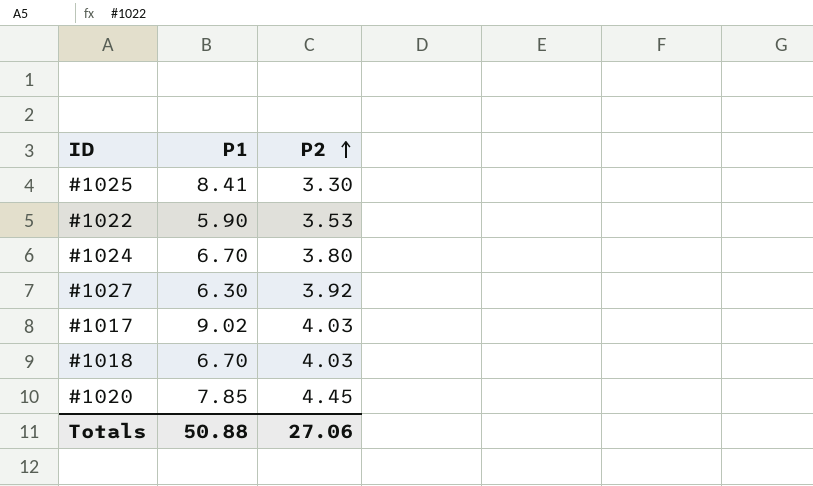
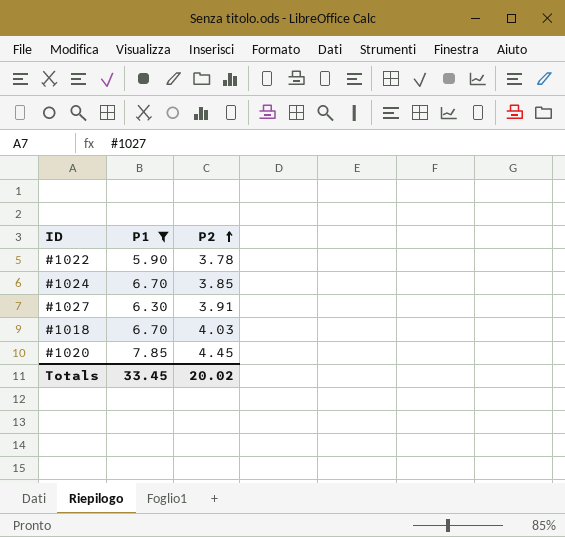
filter: none -> P1 <= 7.85
#1022 | P2: 3.53 -> 3.78
#1024 | P2: 3.80 -> 3.85
#1027 | P2: 3.92 -> 3.91
Totals | P1: 50.88 -> 33.45
Totals | P2: 27.06 -> 20.02

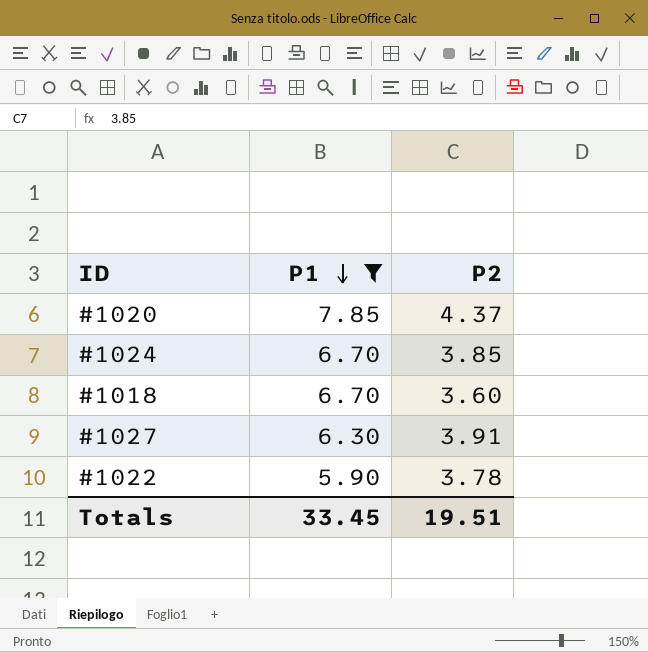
row order: P2 ascending -> P1 descending
#1020 | P2: 4.45 -> 4.37
#1018 | P2: 4.03 -> 3.60
Totals | P2: 20.02 -> 19.51

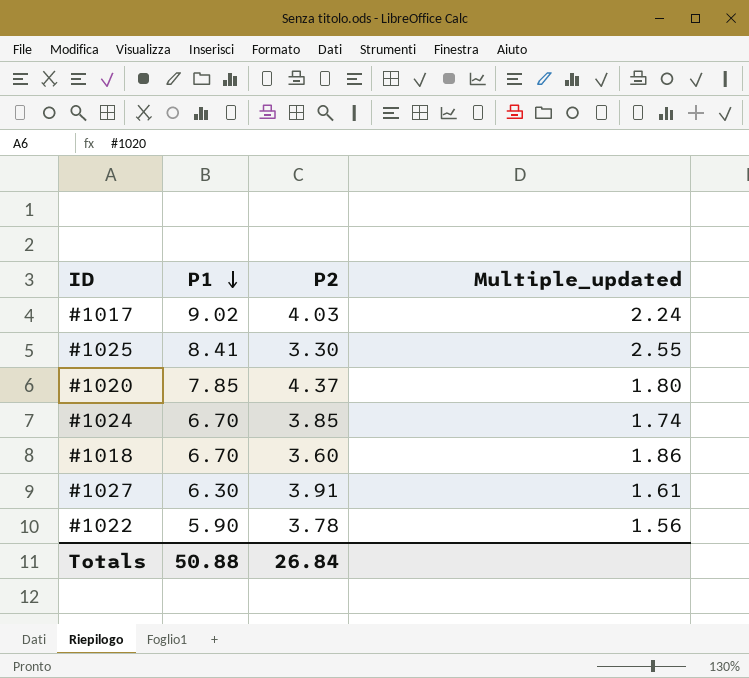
filter: P1 <= 7.85 -> none
column Multiple_updated | formula: none -> [P1] / [P2]
Totals | P1: 33.45 -> 50.88
Totals | P2: 19.51 -> 26.84

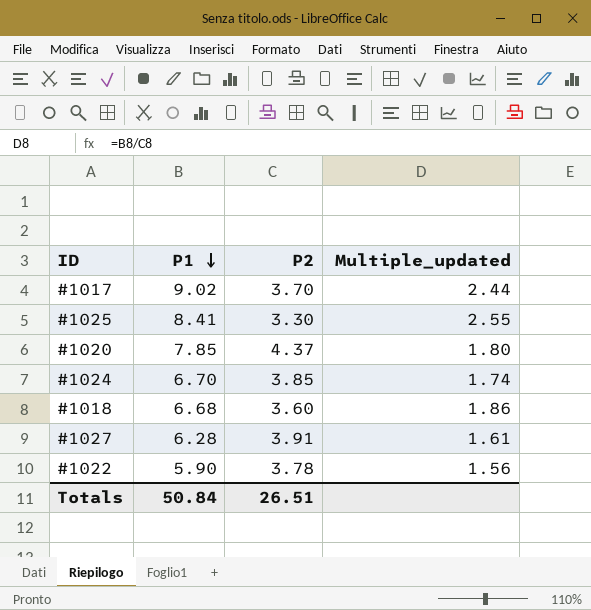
#1017 | P2: 4.03 -> 3.70
#1017 | Multiple_updated: 2.24 -> 2.44
#1018 | P1: 6.70 -> 6.68
#1027 | P1: 6.30 -> 6.28
Totals | P1: 50.88 -> 50.84
Totals | P2: 26.84 -> 26.51

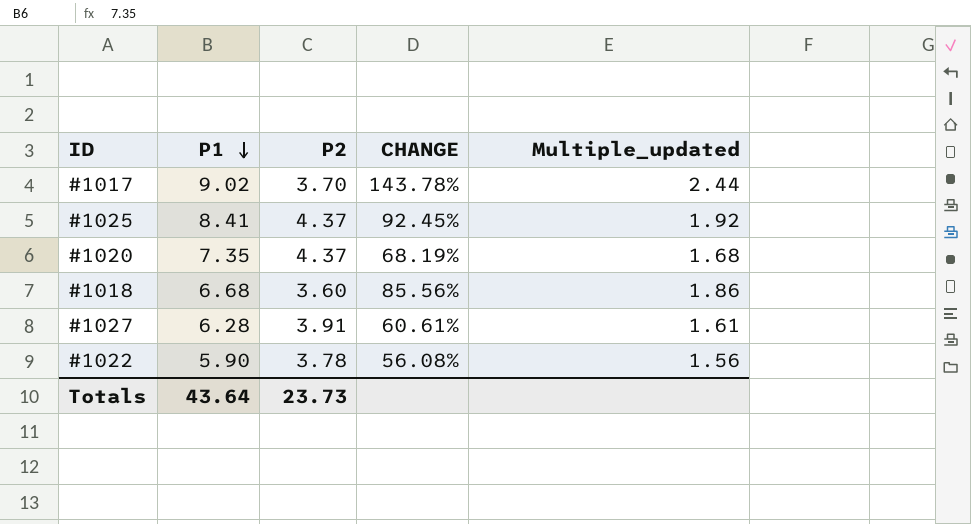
column CHANGE | formula: none -> ([P1] - [P2]) / [P2]
row #1024: 6.70 | 3.85 | 1.74 -> none
#1025 | P2: 3.30 -> 4.37
#1025 | Multiple_updated: 2.55 -> 1.92
#1020 | P1: 7.85 -> 7.35
#1020 | Multiple_updated: 1.80 -> 1.68
Totals | P1: 50.84 -> 43.64
Totals | P2: 26.51 -> 23.73

